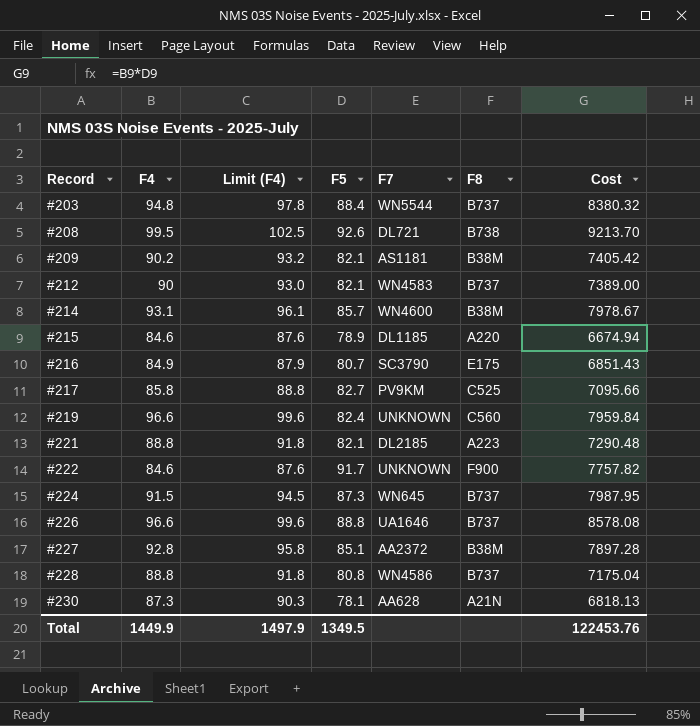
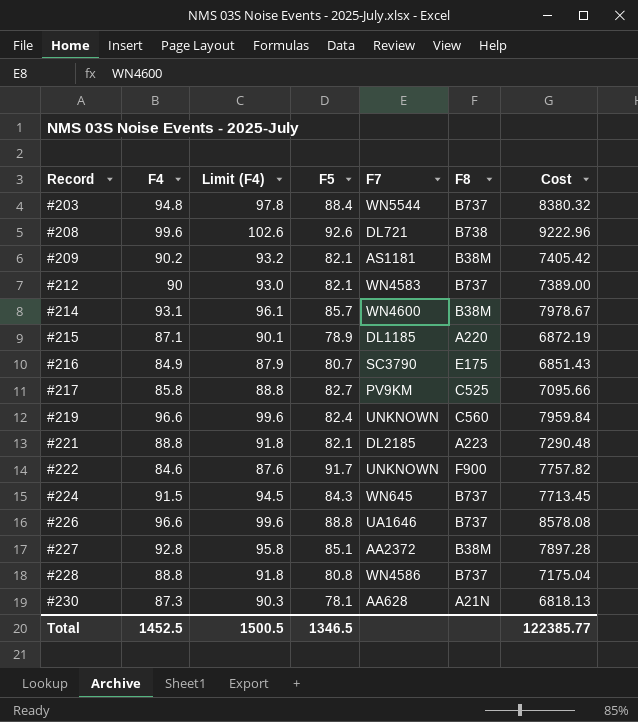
#208 | F4: 99.5 -> 99.6
#208 | Limit (F4): 102.5 -> 102.6
#208 | Cost: 9213.70 -> 9222.96
#215 | F4: 84.6 -> 87.1
#215 | Limit (F4): 87.6 -> 90.1
#215 | Cost: 6674.94 -> 6872.19
#224 | F5: 87.3 -> 84.3
#224 | Cost: 7987.95 -> 7713.45
Total | F4: 1449.9 -> 1452.5
Total | Limit (F4): 1497.9 -> 1500.5
Total | F5: 1349.5 -> 1346.5
Total | Cost: 122453.76 -> 122385.77

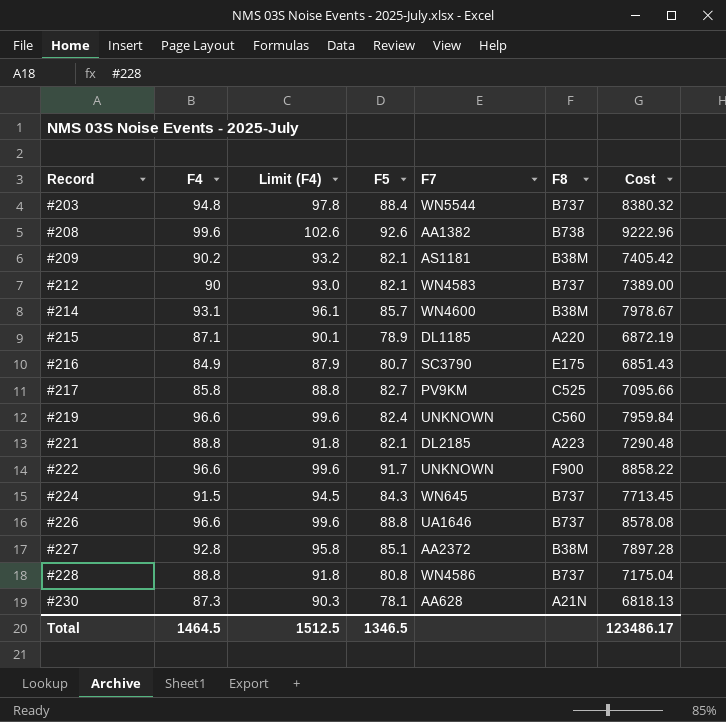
#208 | F7: DL721 -> AA1382
#222 | F4: 84.6 -> 96.6
#222 | Limit (F4): 87.6 -> 99.6
#222 | Cost: 7757.82 -> 8858.22
Total | F4: 1452.5 -> 1464.5
Total | Limit (F4): 1500.5 -> 1512.5
Total | Cost: 122385.77 -> 123486.17

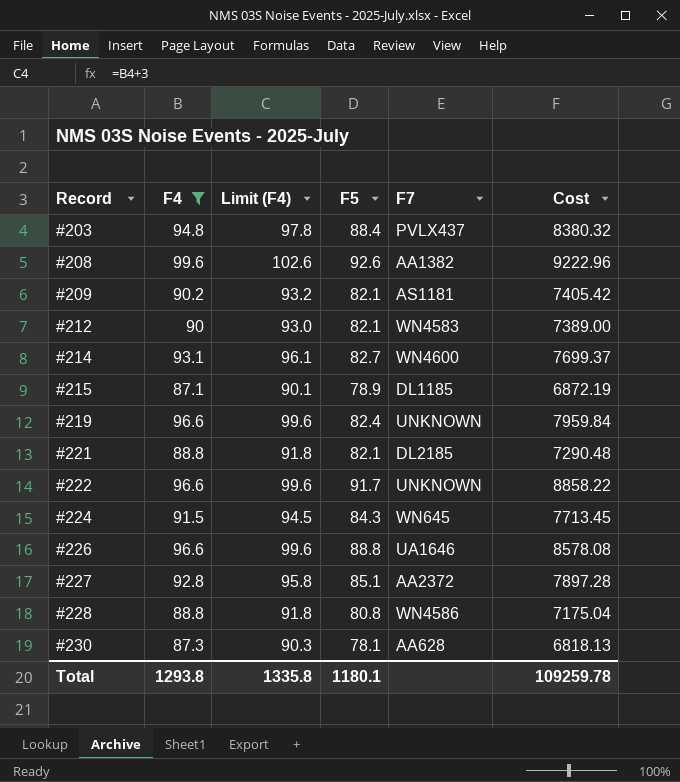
filter: none -> F4 >= 87.1
column F8 | position: 6 -> none
#203 | F7: WN5544 -> PVLX437
#214 | F5: 85.7 -> 82.7
#214 | Cost: 7978.67 -> 7699.37
Total | F4: 1464.5 -> 1293.8
Total | Limit (F4): 1512.5 -> 1335.8
Total | F5: 1346.5 -> 1180.1
Total | Cost: 123486.17 -> 109259.78

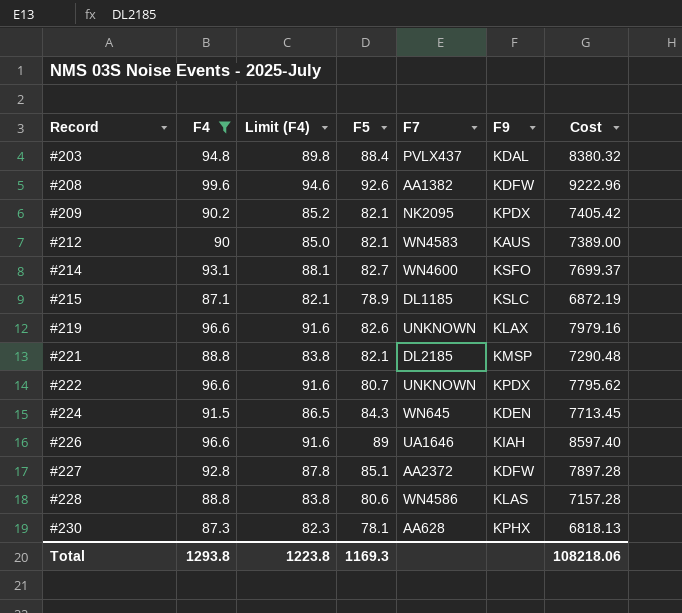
column Limit (F4) | formula: [F4] + 3 -> [F4] - 5
column F9 | position: none -> 6
#209 | F7: AS1181 -> NK2095
#219 | F5: 82.4 -> 82.6
#219 | Cost: 7959.84 -> 7979.16
#222 | F5: 91.7 -> 80.7
#222 | Cost: 8858.22 -> 7795.62
#226 | F5: 88.8 -> 89
#226 | Cost: 8578.08 -> 8597.40
#228 | F5: 80.8 -> 80.6
#228 | Cost: 7175.04 -> 7157.28
Total | Limit (F4): 1335.8 -> 1223.8
Total | F5: 1180.1 -> 1169.3
Total | Cost: 109259.78 -> 108218.06

